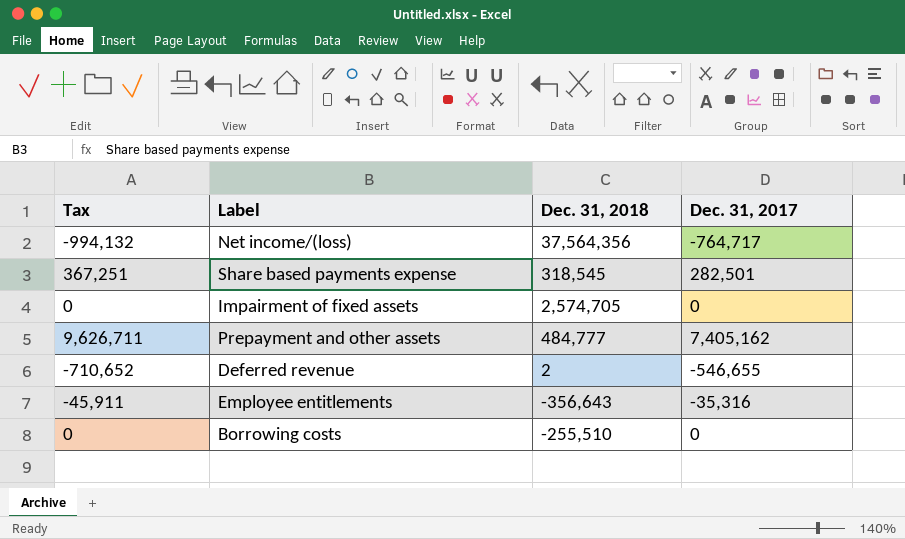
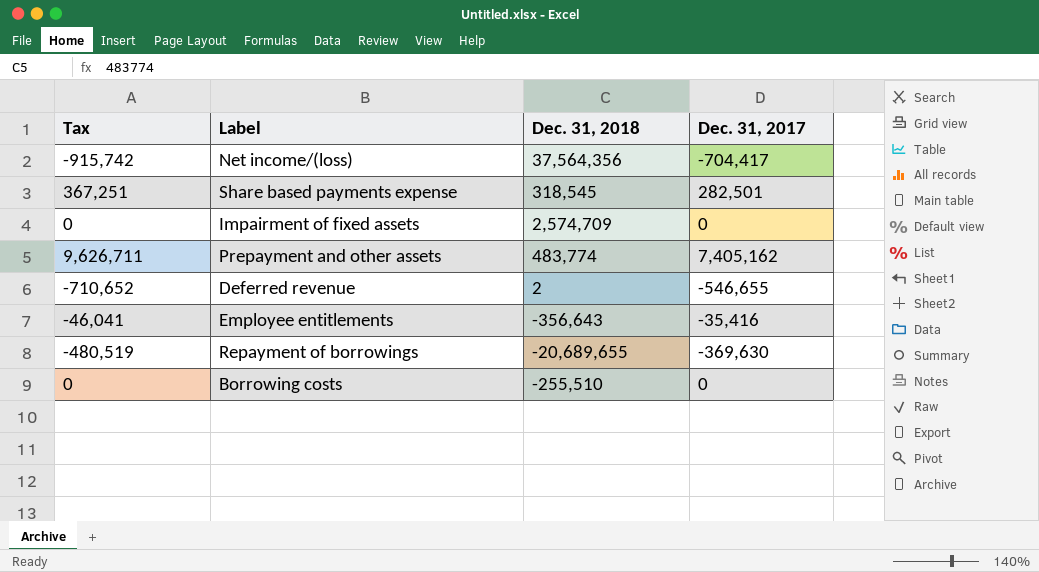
Net income/(loss) | Tax: -994,132 -> -915,742
Net income/(loss) | Dec. 31, 2017: -764,717 -> -704,417
Impairment of fixed assets | Dec. 31, 2018: 2,574,705 -> 2,574,709
Prepayment and other assets | Dec. 31, 2018: 484,777 -> 483,774
Employee entitlements | Tax: -45,911 -> -46,041
Employee entitlements | Dec. 31, 2017: -35,316 -> -35,416
row Repayment of borrowings: none -> -480,519 | -20,689,655 | -369,630

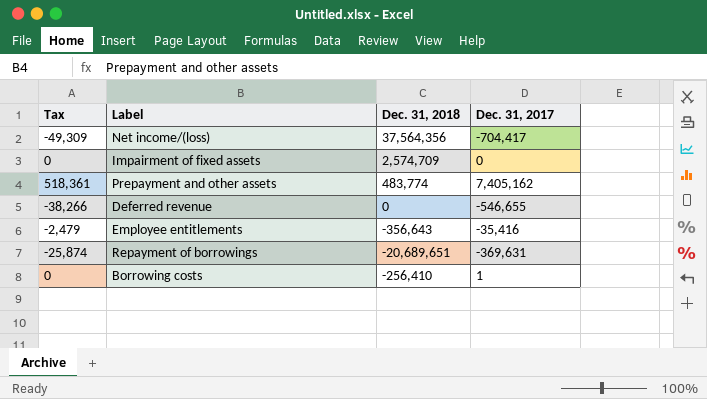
column Tax | formula: [Dec. 31, 2017] * 1.3 -> [Dec. 31, 2017] * 0.07
row Share based payments expense: 367,251 | 318,545 | 282,501 -> none
Deferred revenue | Dec. 31, 2018: 2 -> 0
Repayment of borrowings | Dec. 31, 2018: -20,689,655 -> -20,689,651
Repayment of borrowings | Dec. 31, 2017: -369,630 -> -369,631
Borrowing costs | Dec. 31, 2018: -255,510 -> -256,410
Borrowing costs | Dec. 31, 2017: 0 -> 1

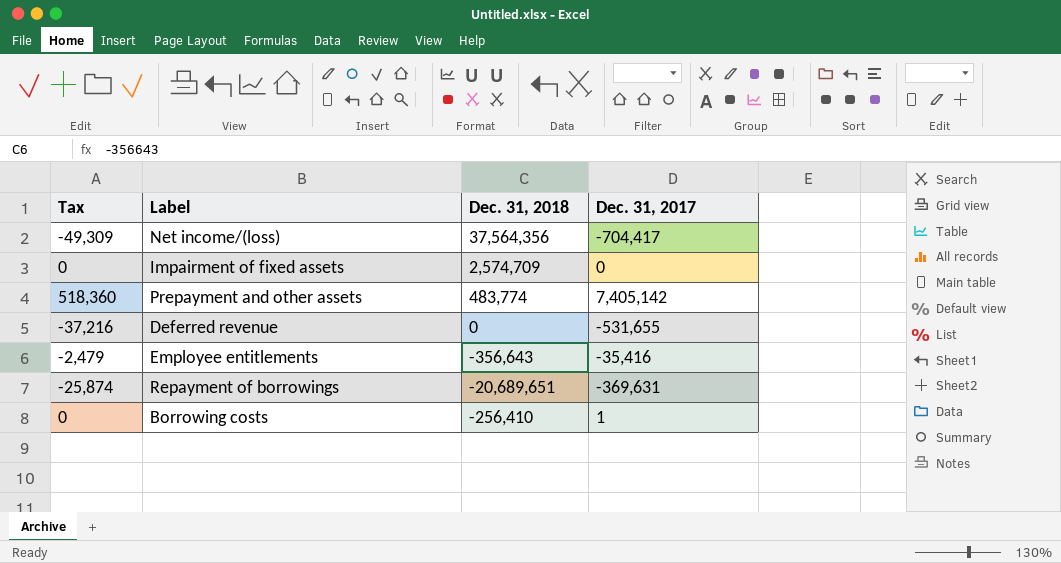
Prepayment and other assets | Tax: 518,361 -> 518,360
Prepayment and other assets | Dec. 31, 2017: 7,405,162 -> 7,405,142
Deferred revenue | Tax: -38,266 -> -37,216
Deferred revenue | Dec. 31, 2017: -546,655 -> -531,655

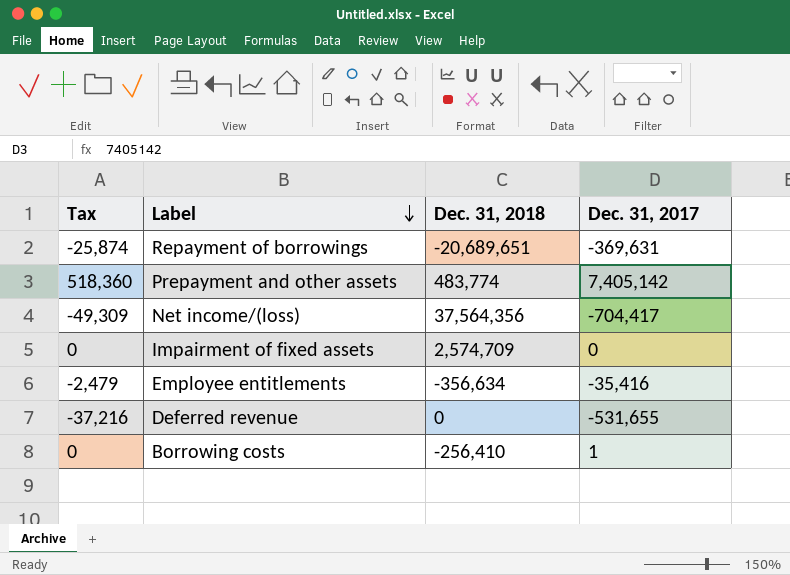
row order: none -> Label descending
Employee entitlements | Dec. 31, 2018: -356,643 -> -356,634

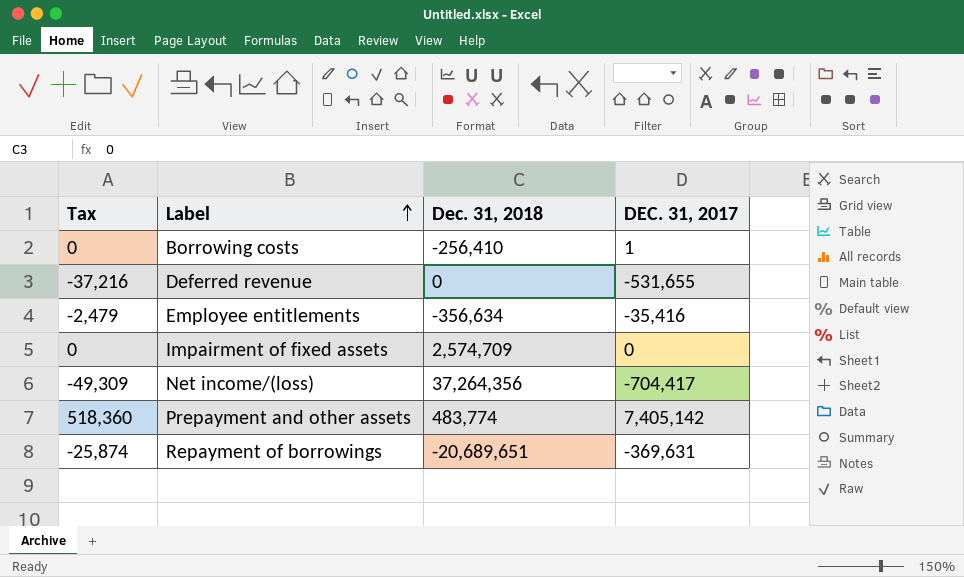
row order: Label descending -> Label ascending
column name: Dec. 31, 2017 -> DEC. 31, 2017
Net income/(loss) | Dec. 31, 2018: 37,564,356 -> 37,264,356

